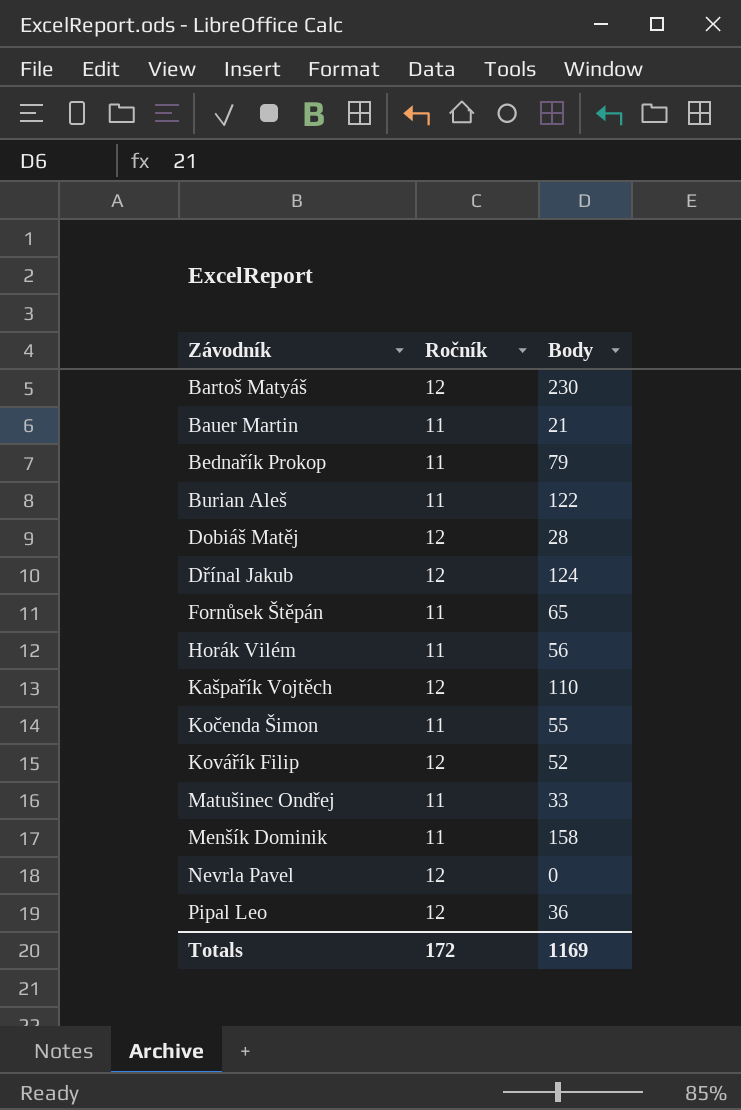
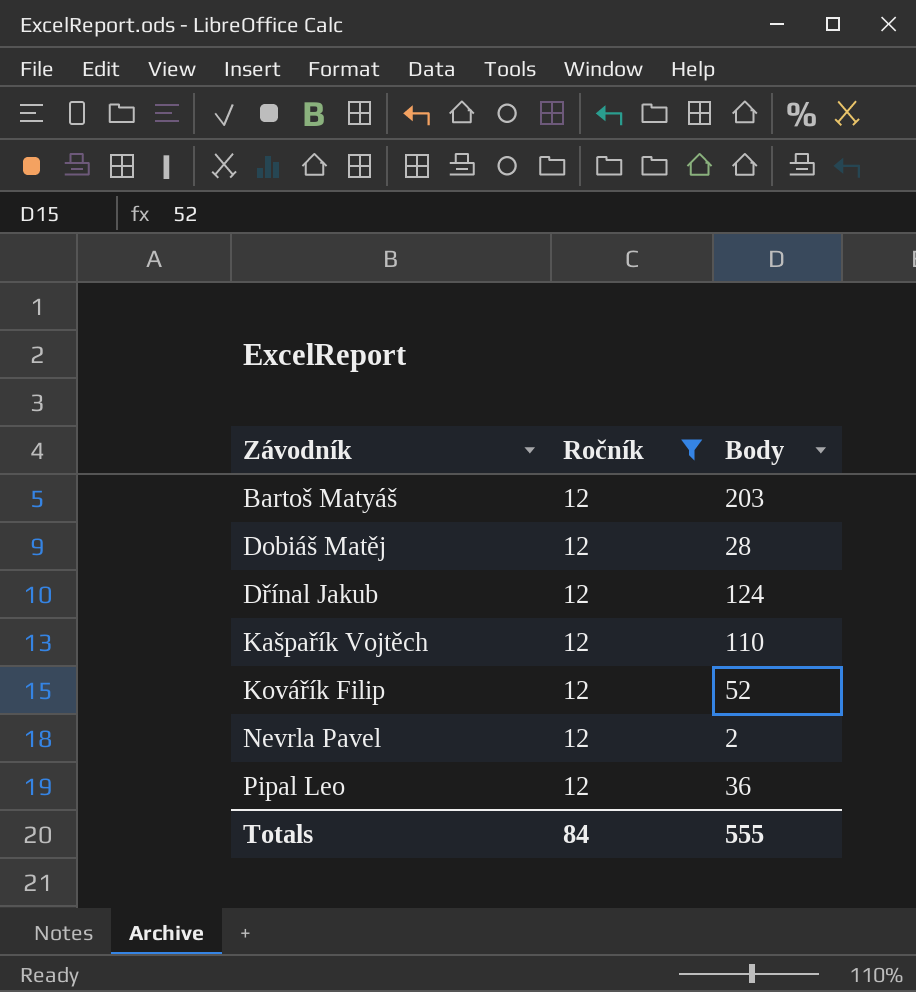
filter: none -> Ročník = 12
Bartoš Matyáš | Body: 230 -> 203
Nevrla Pavel | Body: 0 -> 2
Totals | Ročník: 172 -> 84
Totals | Body: 1169 -> 555

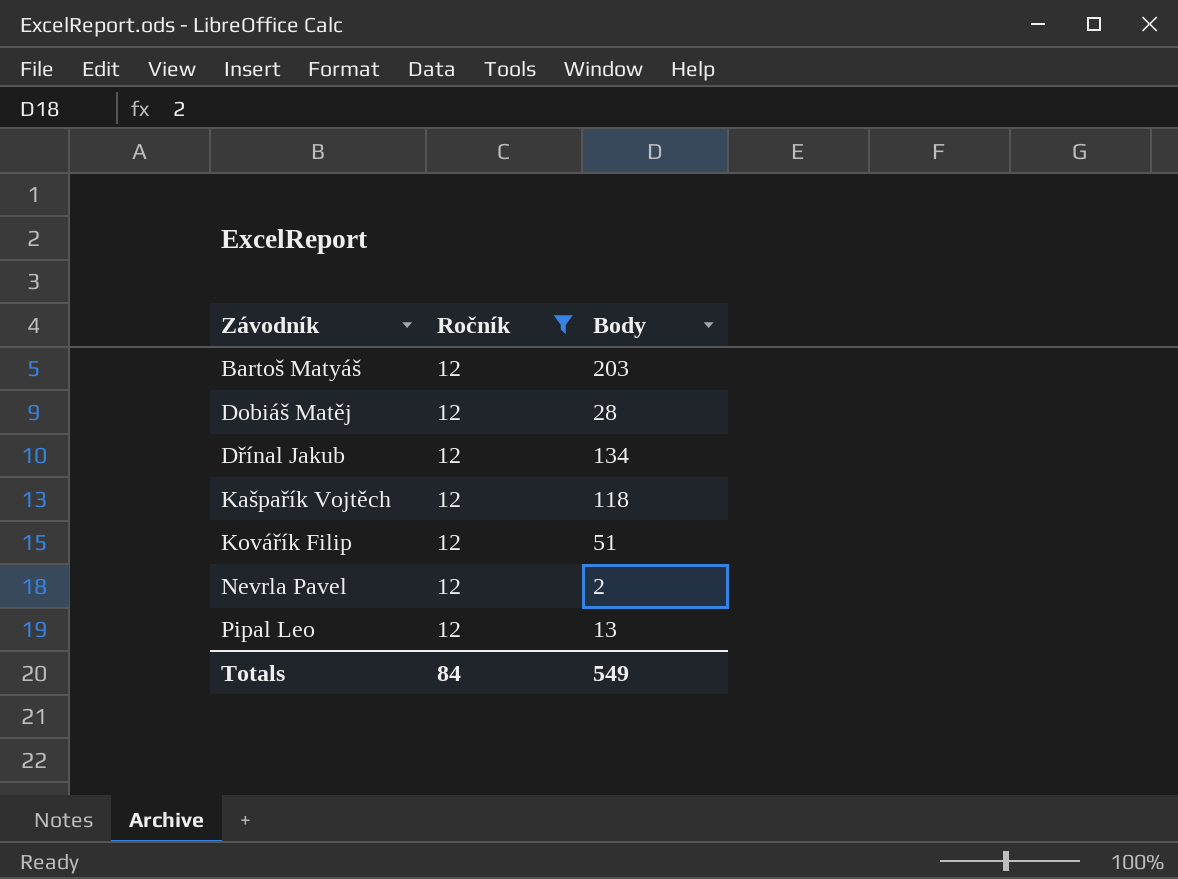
Dřínal Jakub | Body: 124 -> 134
Kašpařík Vojtěch | Body: 110 -> 118
Kovářík Filip | Body: 52 -> 51
Pipal Leo | Body: 36 -> 13
Totals | Body: 555 -> 549

